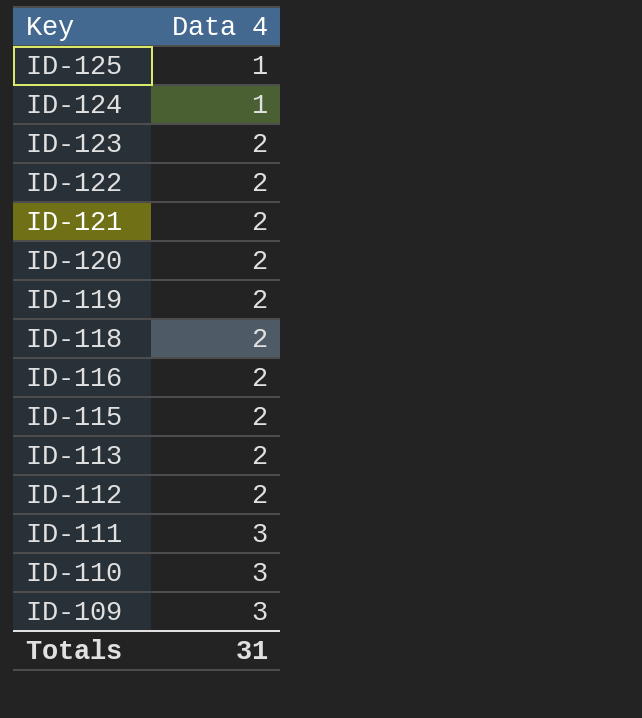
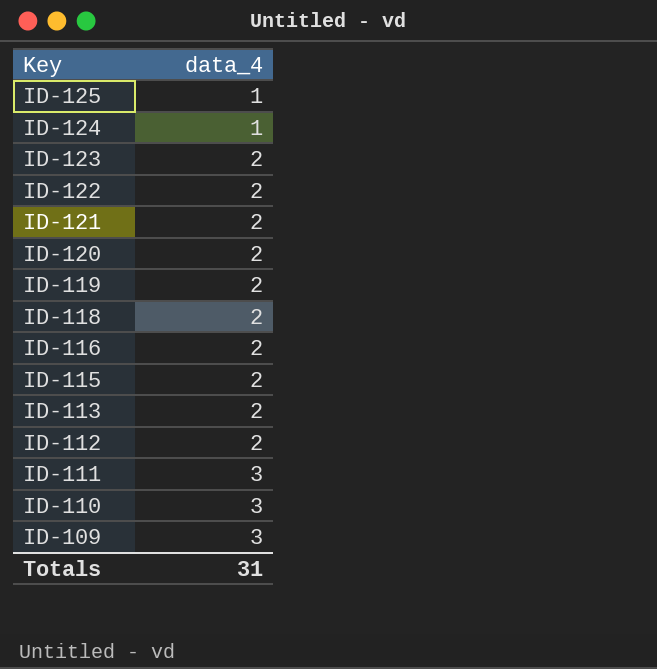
column name: Data 4 -> data_4

